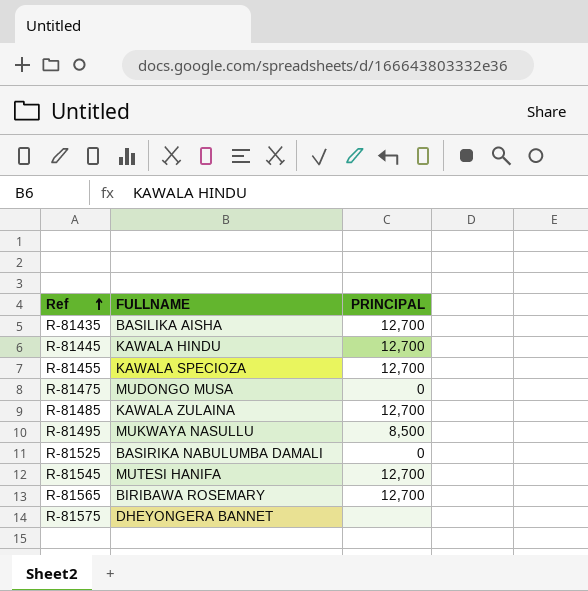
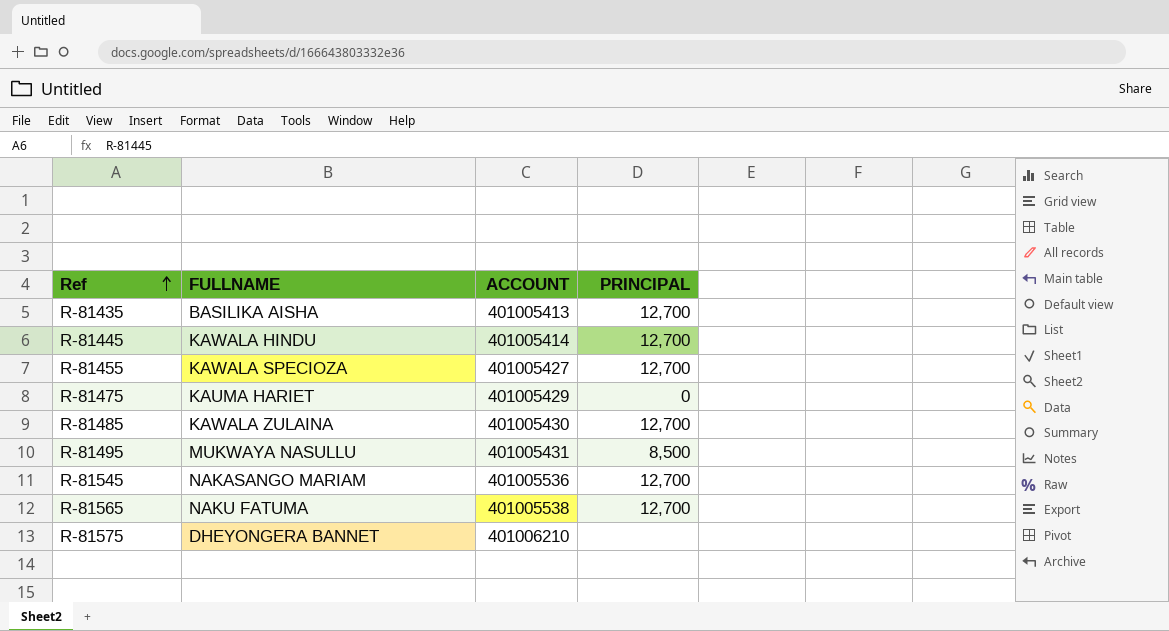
column ACCOUNT | position: none -> 3
row R-81525: BASIRIKA NABULUMBA DAMALI | 0 -> none
R-81475 | FULLNAME: MUDONGO MUSA -> KAUMA HARIET
R-81545 | FULLNAME: MUTESI HANIFA -> NAKASANGO MARIAM
R-81565 | FULLNAME: BIRIBAWA ROSEMARY -> NAKU FATUMA

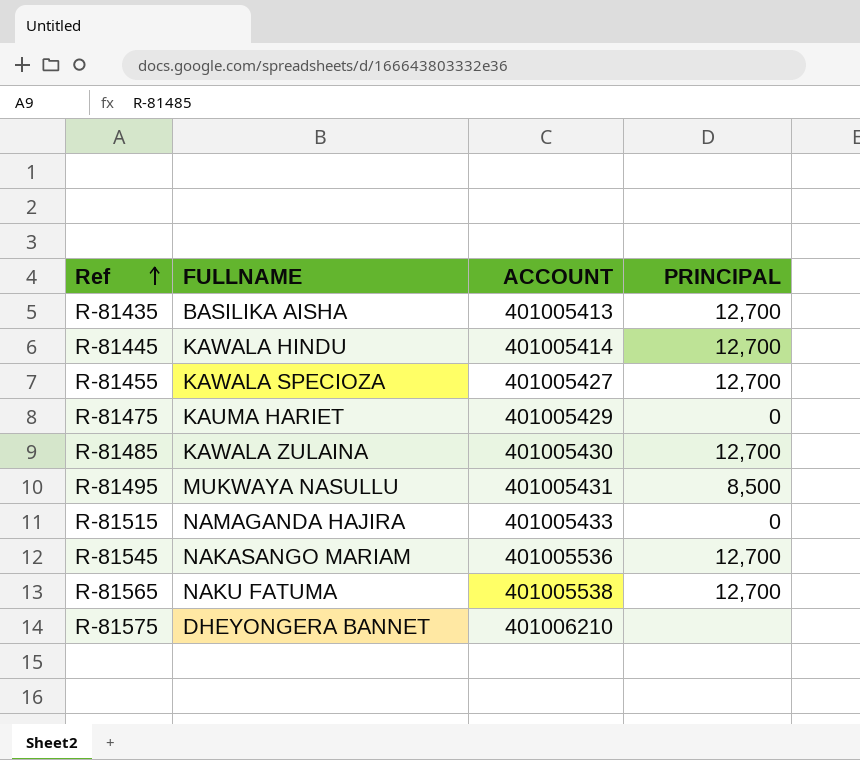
row R-81515: none -> NAMAGANDA HAJIRA | 401005433 | 0

